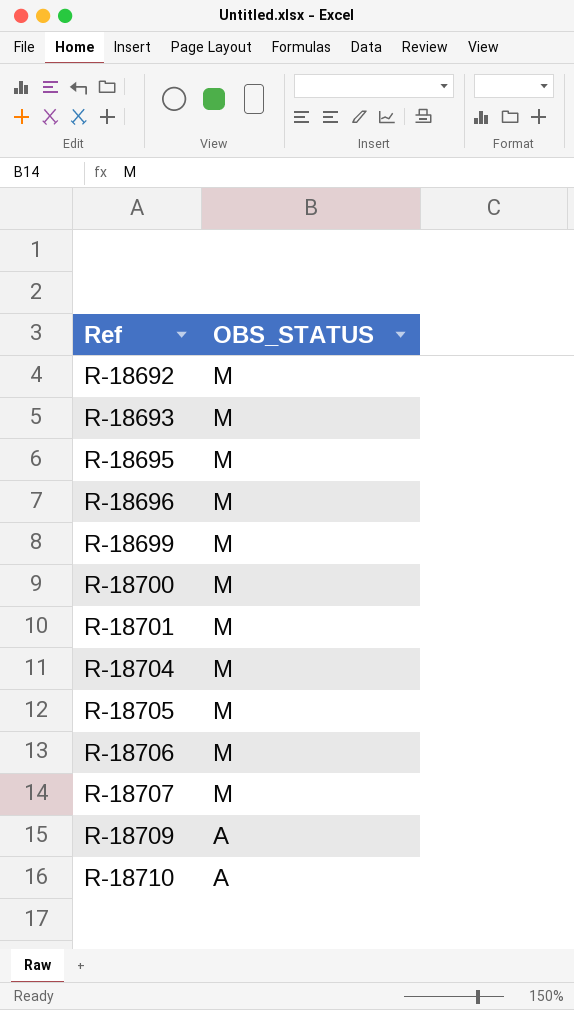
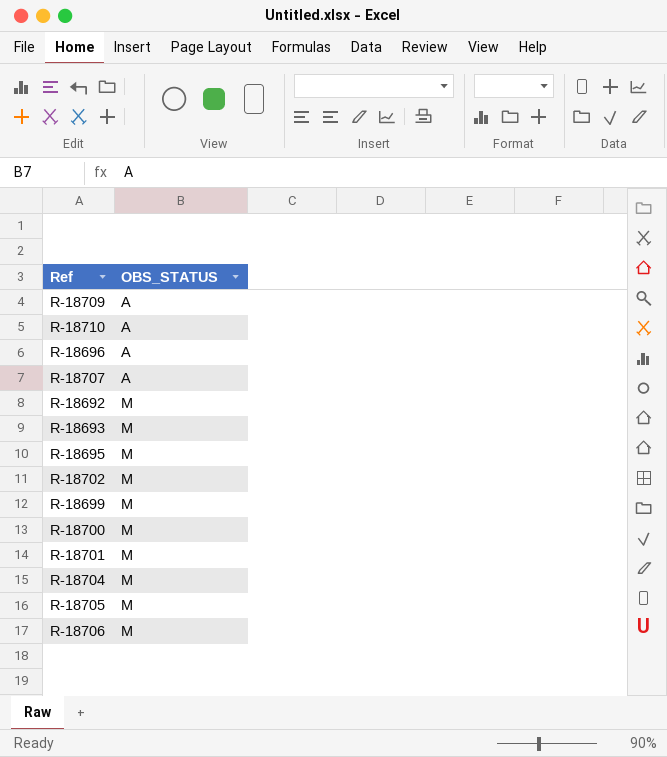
row order: Ref ascending -> OBS_STATUS ascending
R-18696 | OBS_STATUS: M -> A
R-18707 | OBS_STATUS: M -> A
row R-18702: none -> M

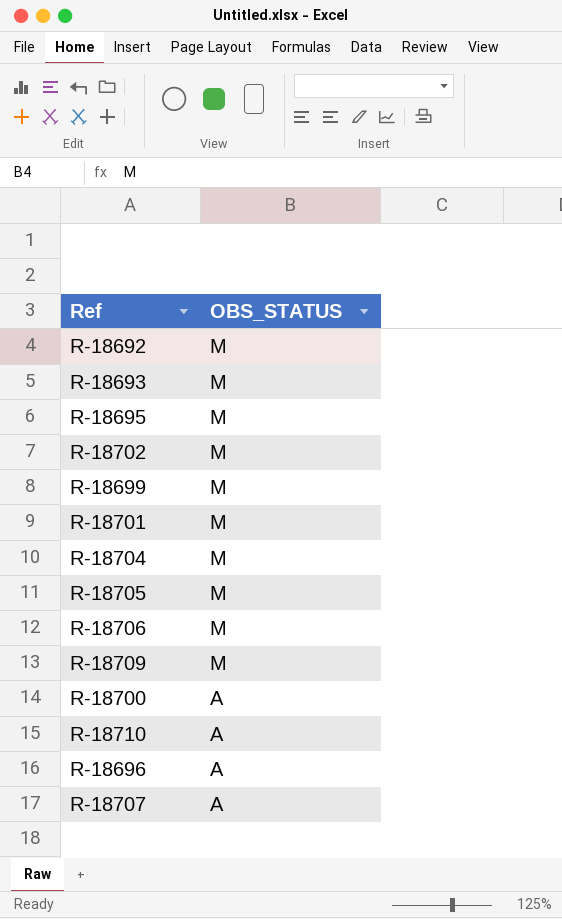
row order: OBS_STATUS ascending -> OBS_STATUS descending
R-18709 | OBS_STATUS: A -> M
R-18700 | OBS_STATUS: M -> A

